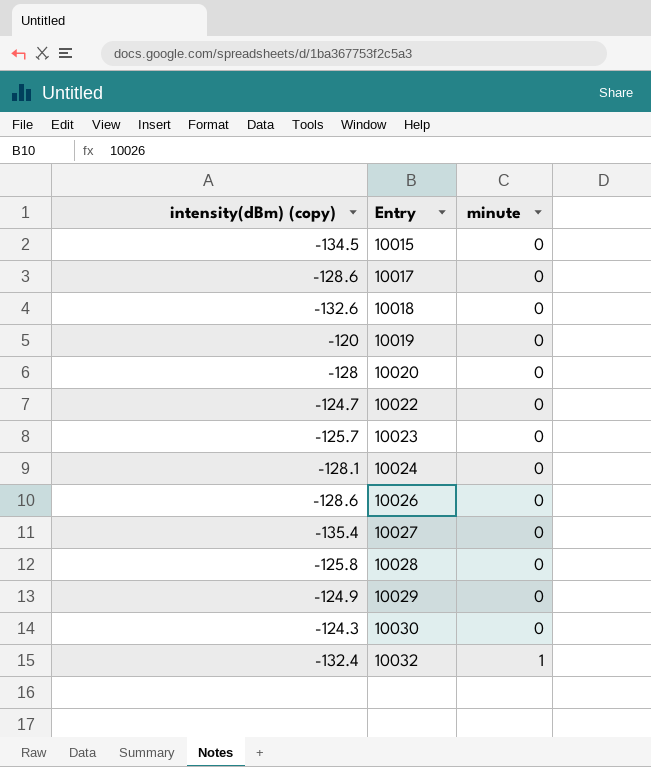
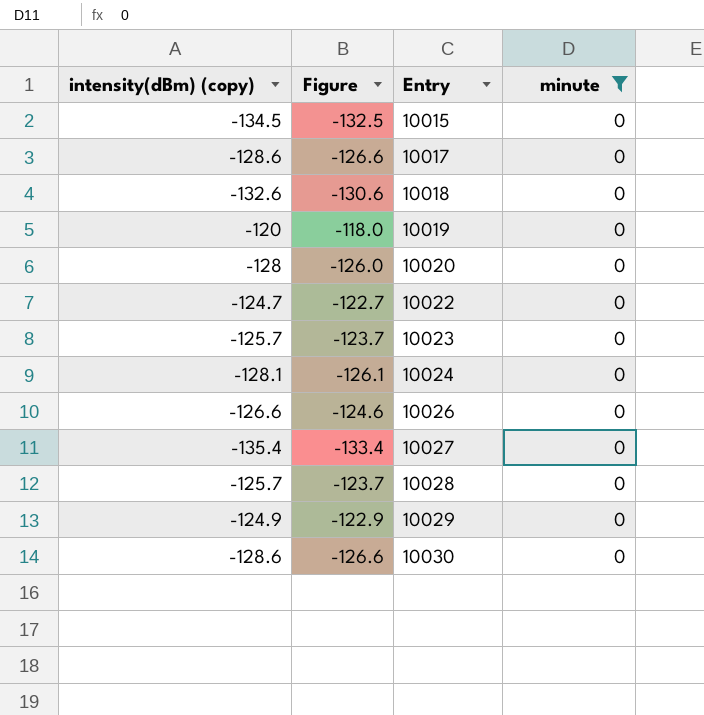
filter: none -> minute = 0
column Figure | formula: none -> [intensity(dBm) (copy)] + 2
10026 | intensity(dBm) (copy): -128.6 -> -126.6
10028 | intensity(dBm) (copy): -125.8 -> -125.7
10030 | intensity(dBm) (copy): -124.3 -> -128.6

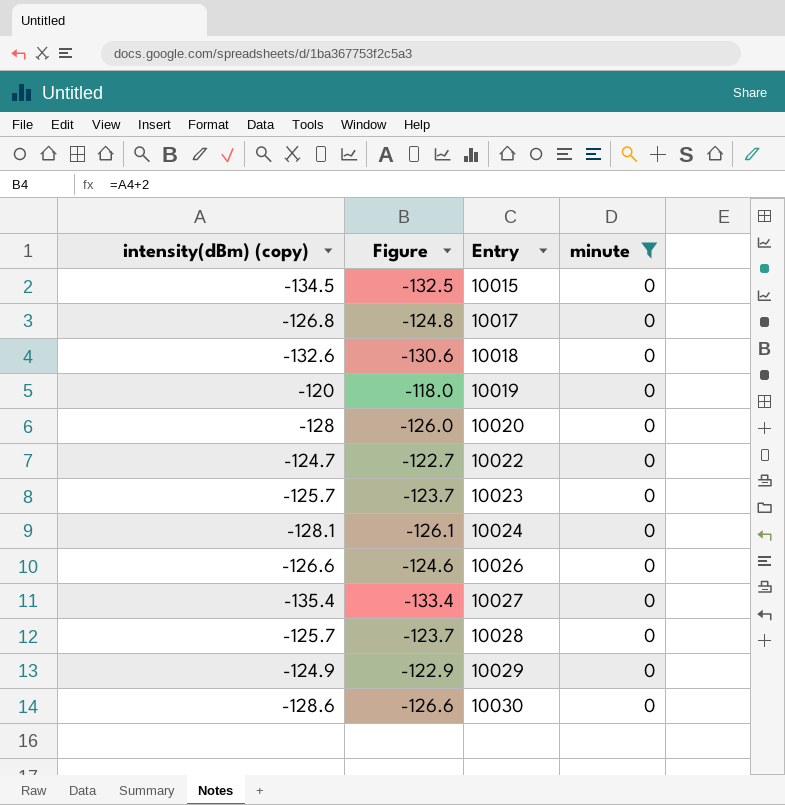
10017 | intensity(dBm) (copy): -128.6 -> -126.8
10017 | Figure: -126.6 -> -124.8

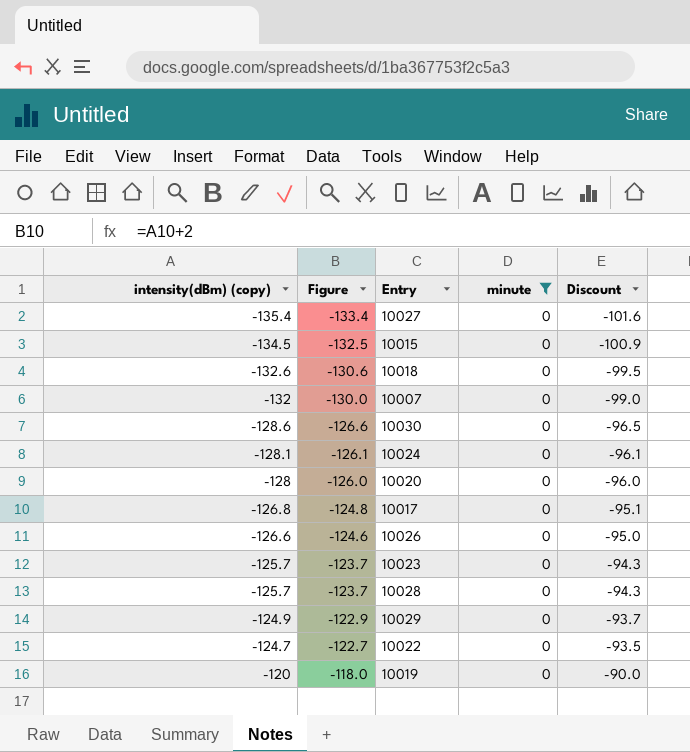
row order: Entry ascending -> intensity(dBm) (copy) ascending
column Discount | formula: none -> [intensity(dBm) (copy)] * 0.75
row 10007: none -> -132 | -130.0 | 0 | -99.0

